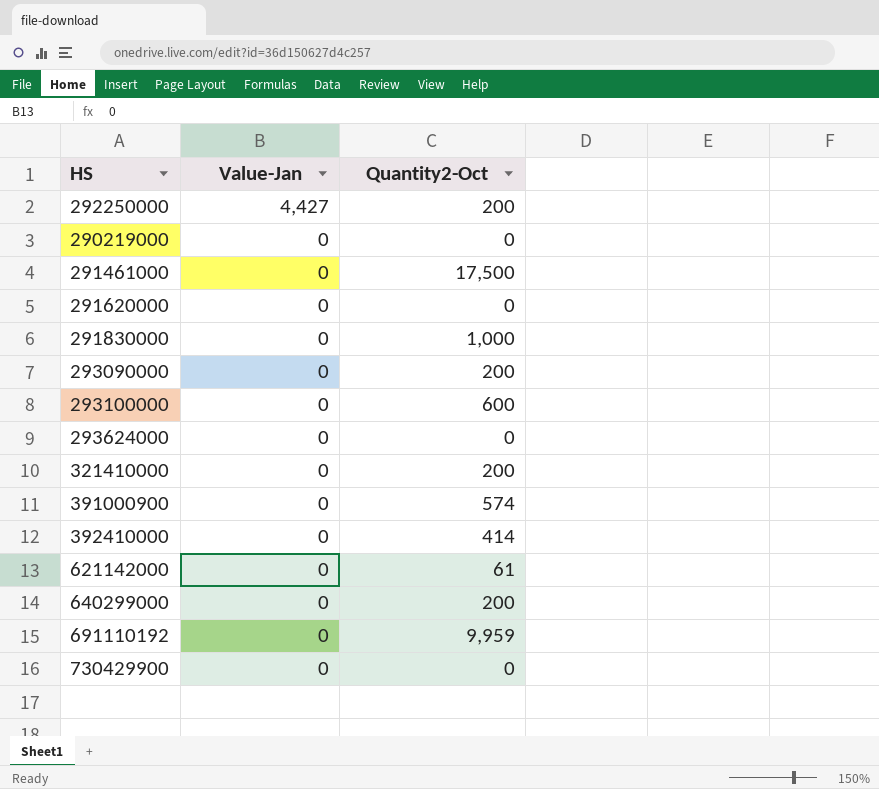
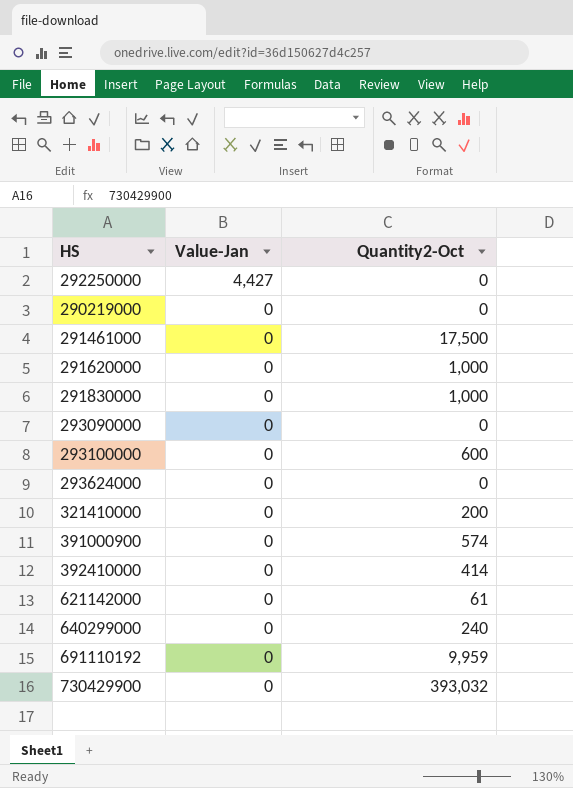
292250000 | Quantity2-Oct: 200 -> 0
291620000 | Quantity2-Oct: 0 -> 1,000
293090000 | Quantity2-Oct: 200 -> 0
640299000 | Quantity2-Oct: 200 -> 240
730429900 | Quantity2-Oct: 0 -> 393,032

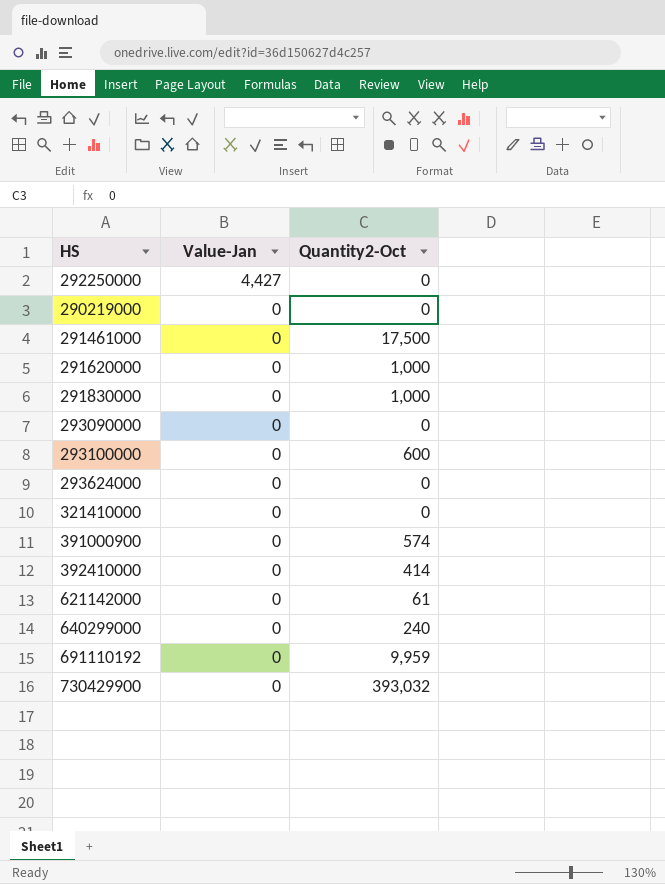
321410000 | Quantity2-Oct: 200 -> 0

